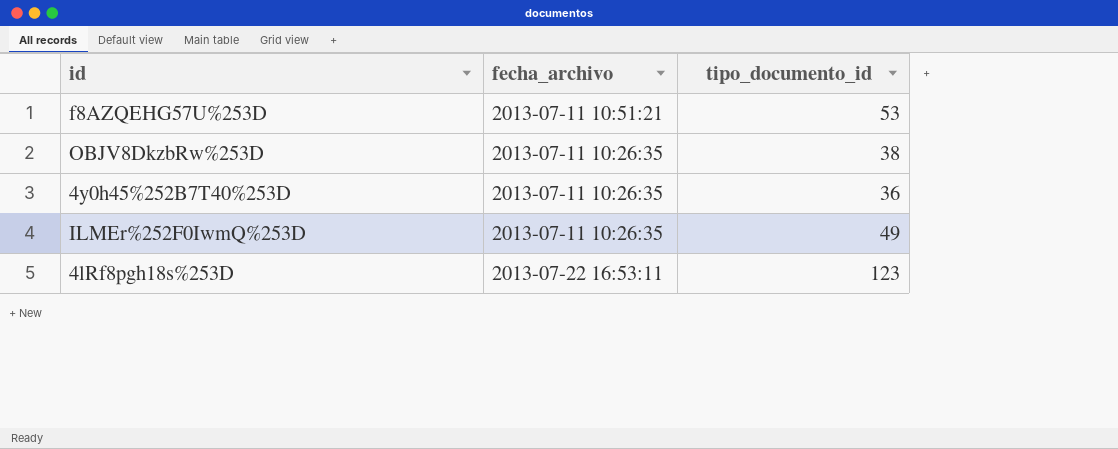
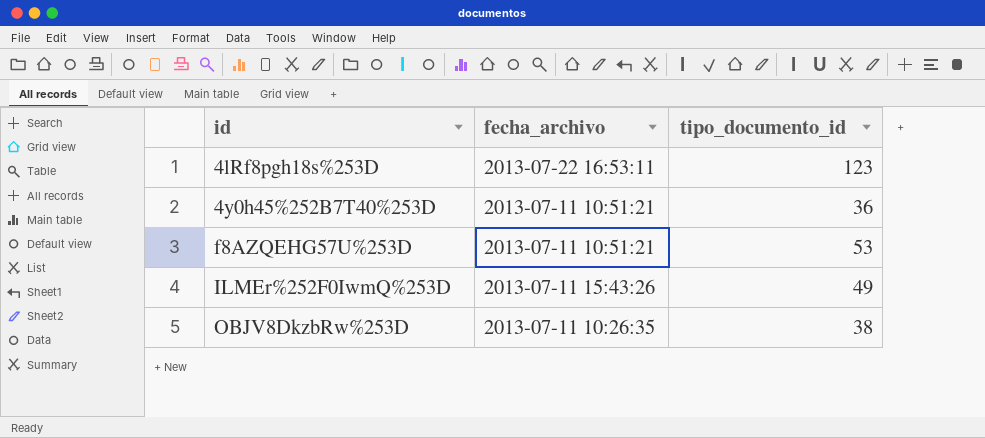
row order: none -> id ascending
4y0h45%252B7T40%253D | fecha_archivo: 2013-07-11 10:26:35 -> 2013-07-11 10:51:21
ILMEr%252F0IwmQ%253D | fecha_archivo: 2013-07-11 10:26:35 -> 2013-07-11 15:43:26

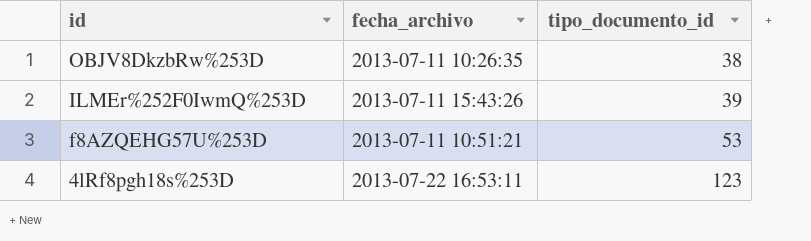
row order: id ascending -> id descending
row 4y0h45%252B7T40%253D: 2013-07-11 10:51:21 | 36 -> none
ILMEr%252F0IwmQ%253D | tipo_documento_id: 49 -> 39

